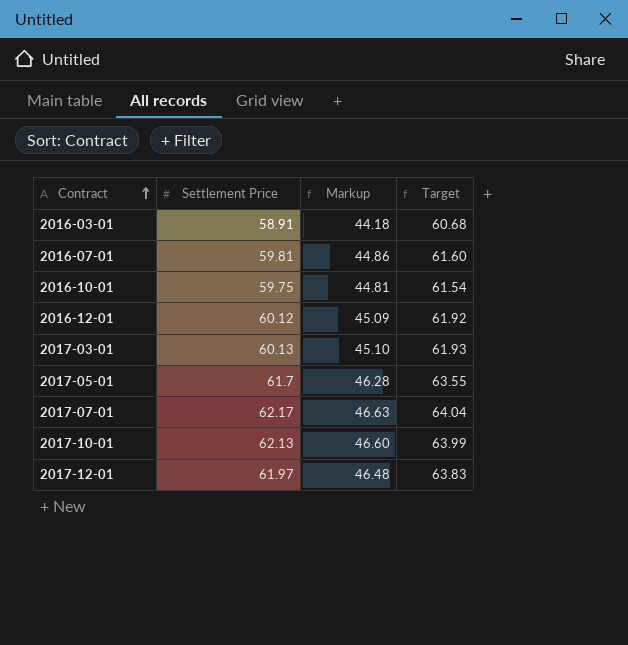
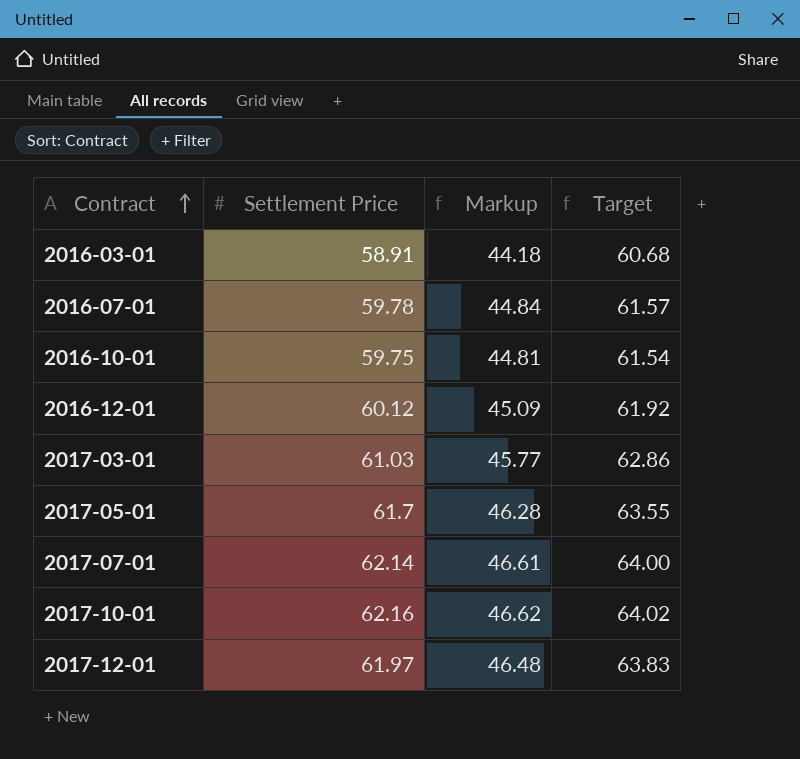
2016-07-01 | Settlement Price: 59.81 -> 59.78
2016-07-01 | Markup: 44.86 -> 44.84
2016-07-01 | Target: 61.60 -> 61.57
2017-03-01 | Settlement Price: 60.13 -> 61.03
2017-03-01 | Markup: 45.10 -> 45.77
2017-03-01 | Target: 61.93 -> 62.86
2017-07-01 | Settlement Price: 62.17 -> 62.14
2017-07-01 | Markup: 46.63 -> 46.61
2017-07-01 | Target: 64.04 -> 64.00
2017-10-01 | Settlement Price: 62.13 -> 62.16
2017-10-01 | Markup: 46.60 -> 46.62
2017-10-01 | Target: 63.99 -> 64.02

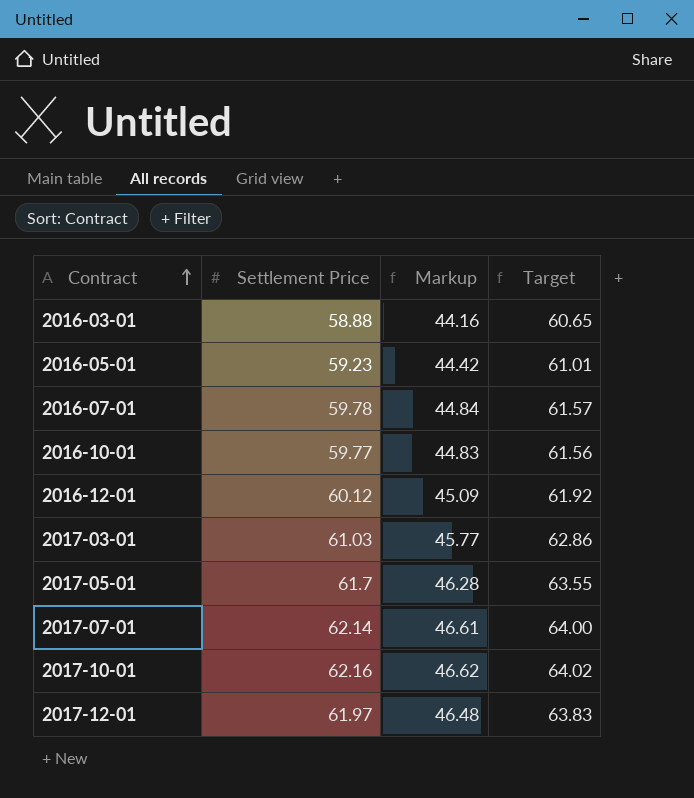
2016-03-01 | Settlement Price: 58.91 -> 58.88
2016-03-01 | Markup: 44.18 -> 44.16
2016-03-01 | Target: 60.68 -> 60.65
row 2016-05-01: none -> 59.23 | 44.42 | 61.01
2016-10-01 | Settlement Price: 59.75 -> 59.77
2016-10-01 | Markup: 44.81 -> 44.83
2016-10-01 | Target: 61.54 -> 61.56

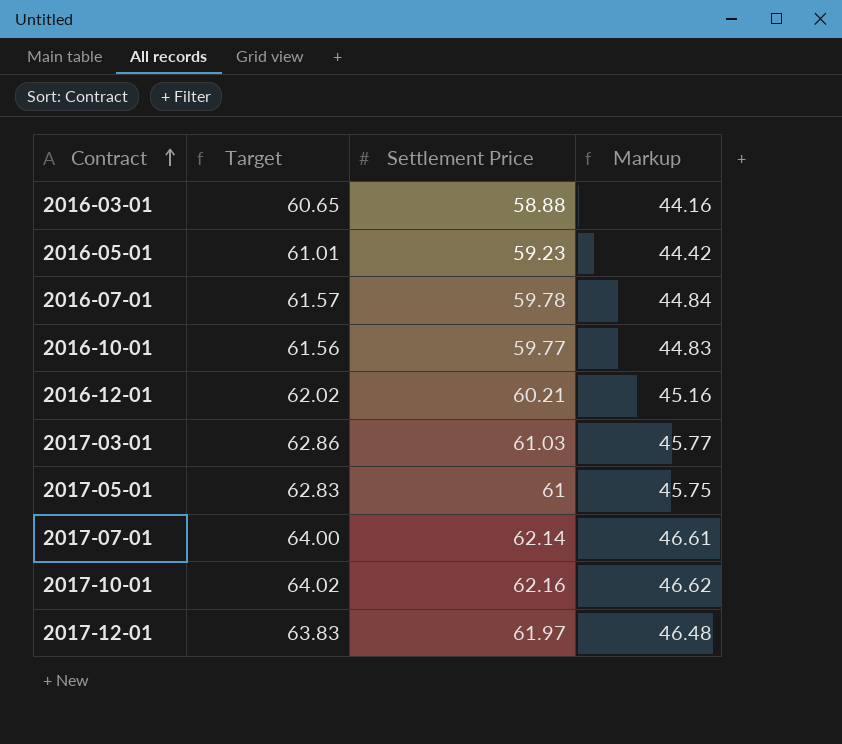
column Target | position: 4 -> 2
2016-12-01 | Target: 61.92 -> 62.02
2016-12-01 | Settlement Price: 60.12 -> 60.21
2016-12-01 | Markup: 45.09 -> 45.16
2017-05-01 | Target: 63.55 -> 62.83
2017-05-01 | Settlement Price: 61.7 -> 61
2017-05-01 | Markup: 46.28 -> 45.75

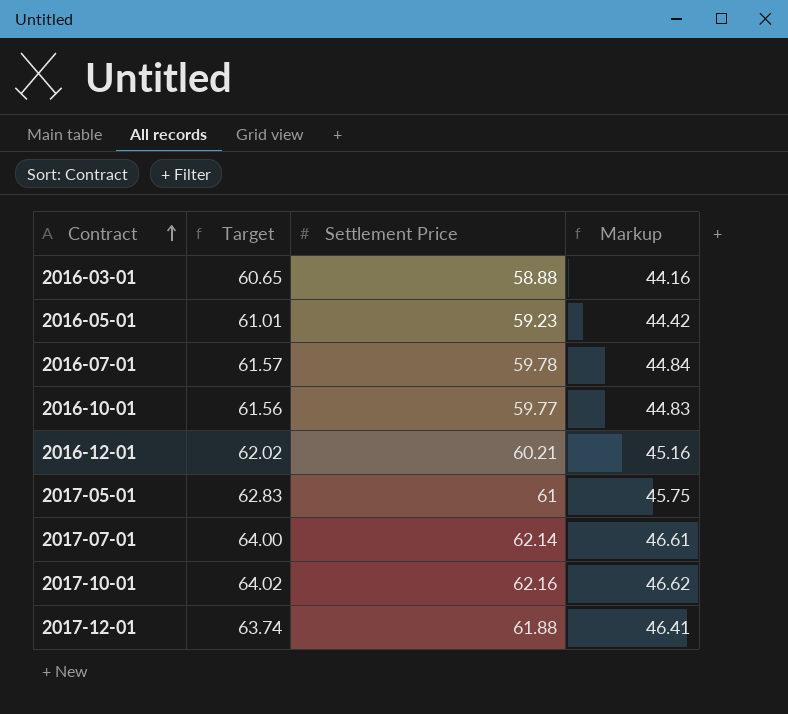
row 2017-03-01: 62.86 | 61.03 | 45.77 -> none
2017-12-01 | Target: 63.83 -> 63.74
2017-12-01 | Settlement Price: 61.97 -> 61.88
2017-12-01 | Markup: 46.48 -> 46.41

